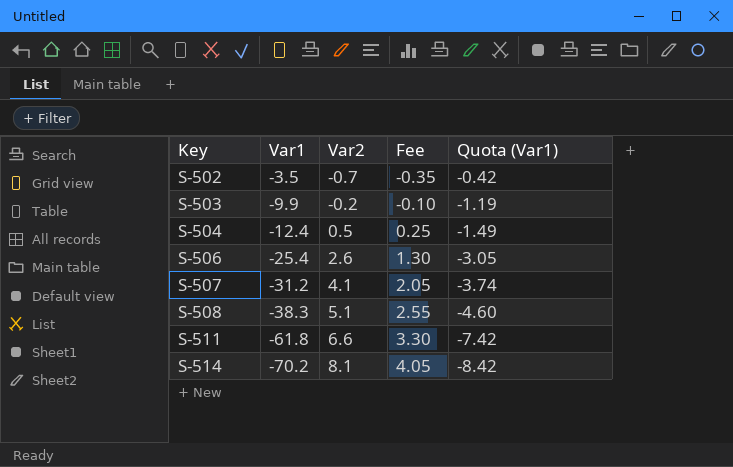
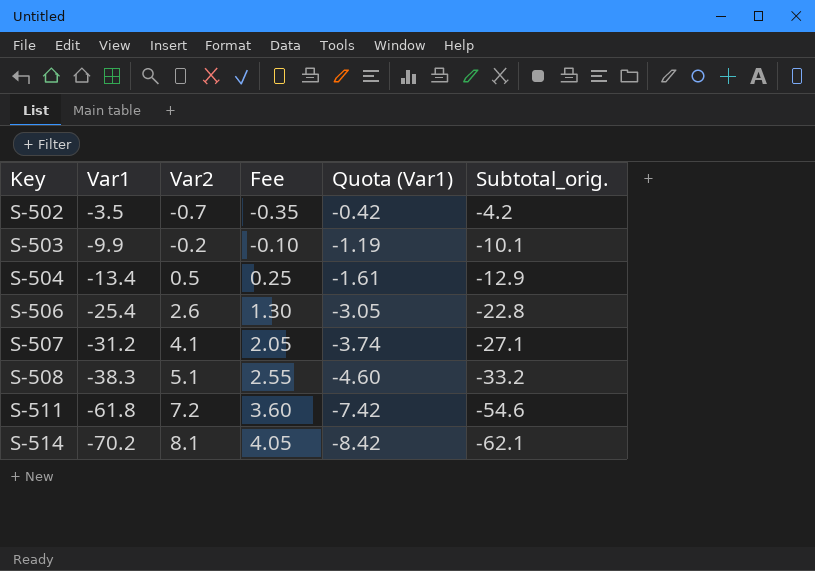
column Subtotal_orig. | formula: none -> [Var1] + [Var2]
S-504 | Var1: -12.4 -> -13.4
S-504 | Quota (Var1): -1.49 -> -1.61
S-511 | Var2: 6.6 -> 7.2
S-511 | Fee: 3.30 -> 3.60

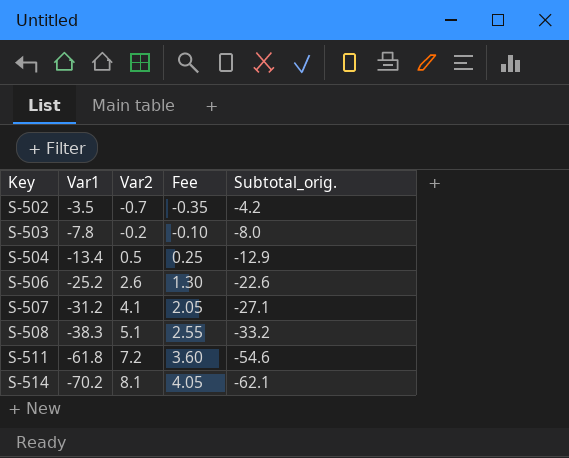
column Quota (Var1) | formula: [Var1] * 0.12 -> none
S-503 | Var1: -9.9 -> -7.8
S-503 | Subtotal_orig.: -10.1 -> -8.0
S-506 | Var1: -25.4 -> -25.2
S-506 | Subtotal_orig.: -22.8 -> -22.6

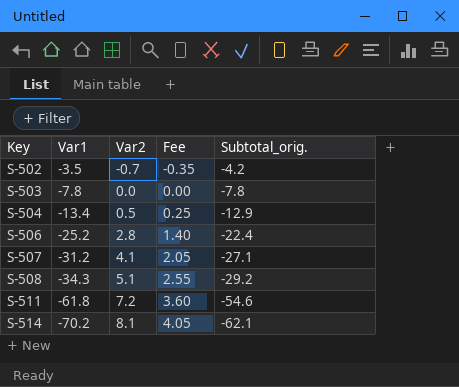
S-503 | Var2: -0.2 -> 0.0
S-503 | Fee: -0.10 -> 0.00
S-503 | Subtotal_orig.: -8.0 -> -7.8
S-506 | Var2: 2.6 -> 2.8
S-506 | Fee: 1.30 -> 1.40
S-506 | Subtotal_orig.: -22.6 -> -22.4
S-508 | Var1: -38.3 -> -34.3
S-508 | Subtotal_orig.: -33.2 -> -29.2

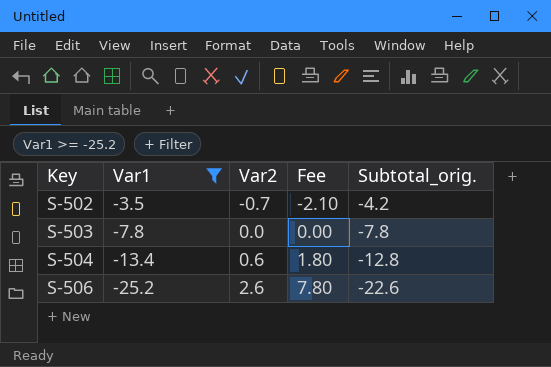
filter: none -> Var1 >= -25.2
column Fee | formula: [Var2] * 0.5 -> [Var2] * 3
S-504 | Var2: 0.5 -> 0.6
S-504 | Subtotal_orig.: -12.9 -> -12.8
S-506 | Var2: 2.8 -> 2.6
S-506 | Subtotal_orig.: -22.4 -> -22.6

